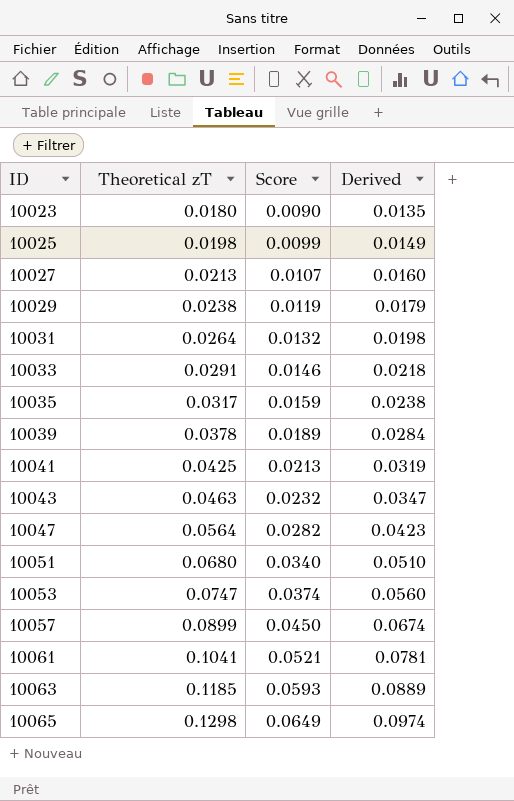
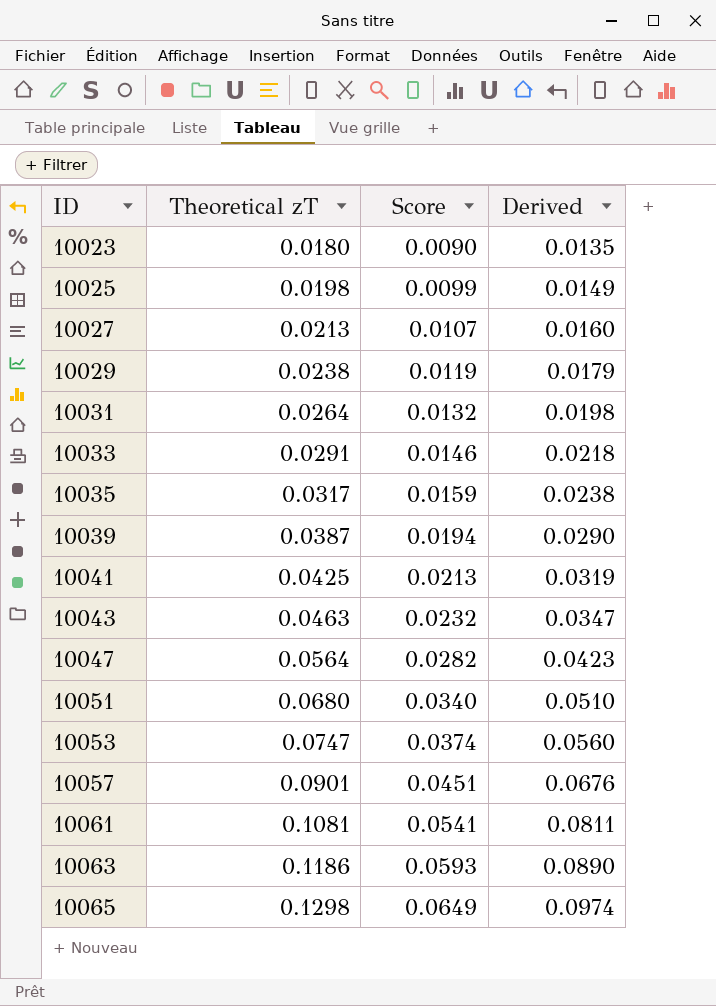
10039 | Theoretical zT: 0.0378 -> 0.0387
10039 | Score: 0.0189 -> 0.0194
10039 | Derived: 0.0284 -> 0.0290
10057 | Theoretical zT: 0.0899 -> 0.0901
10057 | Score: 0.0450 -> 0.0451
10057 | Derived: 0.0674 -> 0.0676
10061 | Theoretical zT: 0.1041 -> 0.1081
10061 | Score: 0.0521 -> 0.0541
10061 | Derived: 0.0781 -> 0.0811
10063 | Theoretical zT: 0.1185 -> 0.1186
10063 | Derived: 0.0889 -> 0.0890

